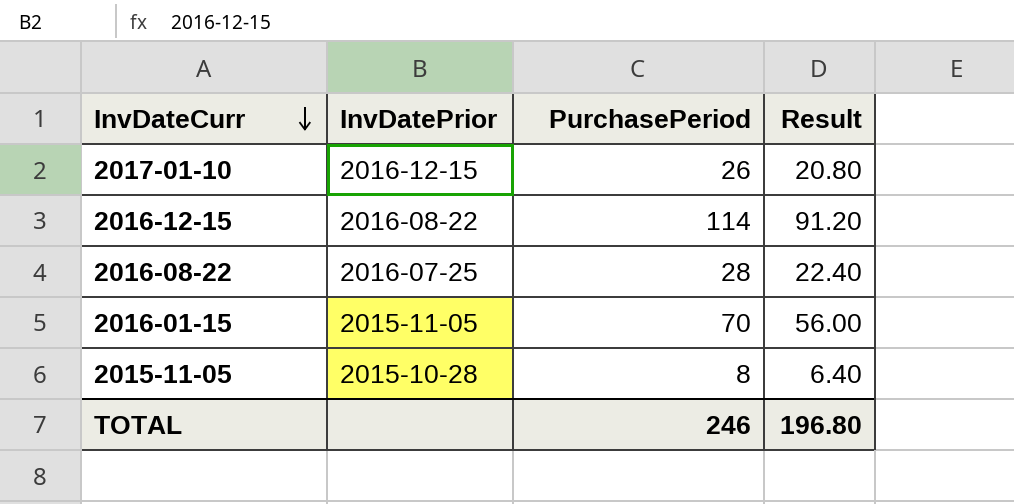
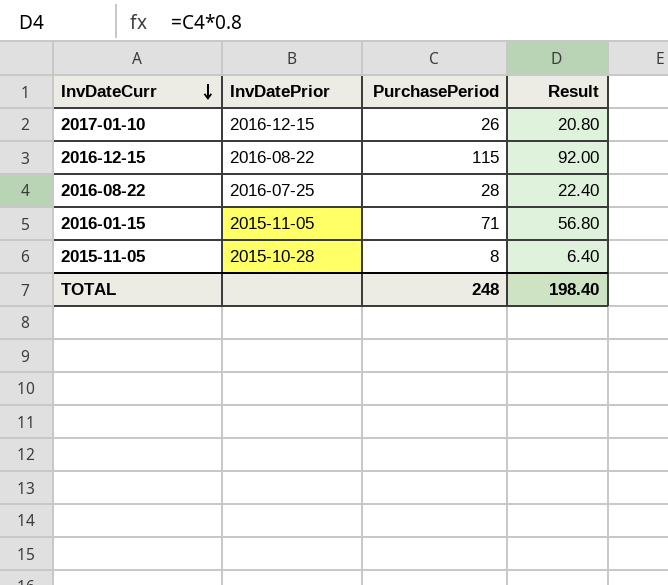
2016-12-15 | PurchasePeriod: 114 -> 115
2016-12-15 | Result: 91.20 -> 92.00
2016-01-15 | PurchasePeriod: 70 -> 71
2016-01-15 | Result: 56.00 -> 56.80
TOTAL | PurchasePeriod: 246 -> 248
TOTAL | Result: 196.80 -> 198.40

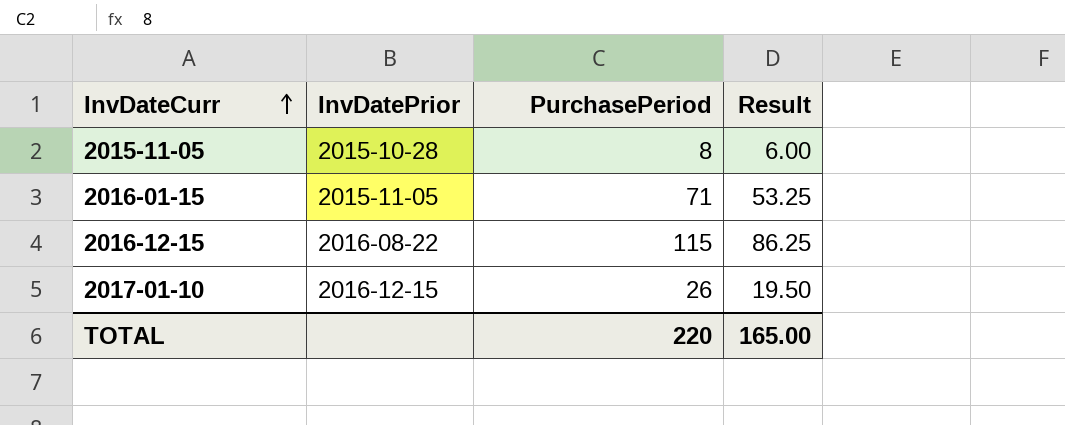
row order: InvDateCurr descending -> InvDateCurr ascending
column Result | formula: [PurchasePeriod] * 0.8 -> [PurchasePeriod] * 0.75
row 2016-08-22: 2016-07-25 | 28 | 22.40 -> none
TOTAL | PurchasePeriod: 248 -> 220
TOTAL | Result: 198.40 -> 165.00

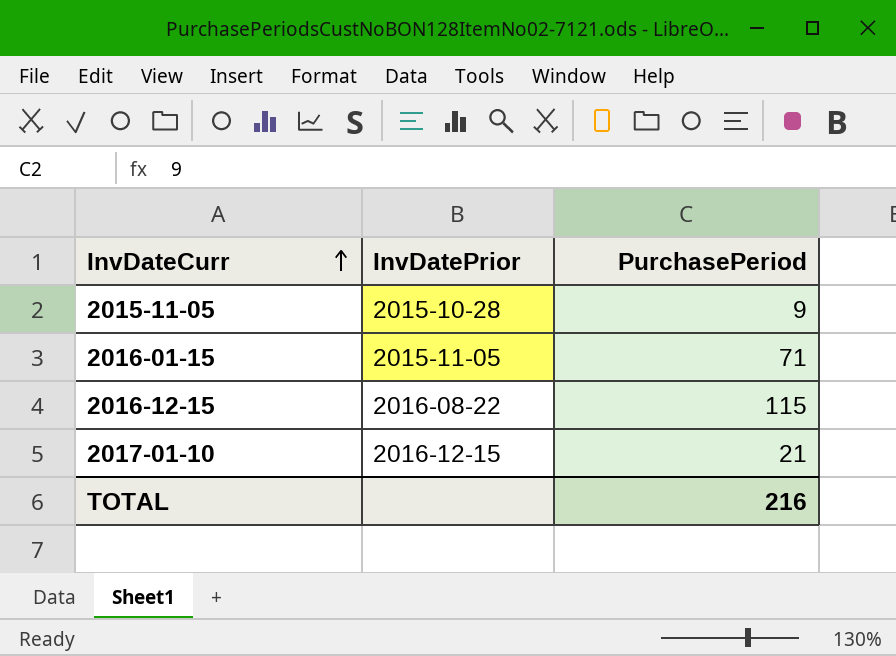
column Result | formula: [PurchasePeriod] * 0.75 -> none
2015-11-05 | PurchasePeriod: 8 -> 9
2017-01-10 | PurchasePeriod: 26 -> 21
TOTAL | PurchasePeriod: 220 -> 216

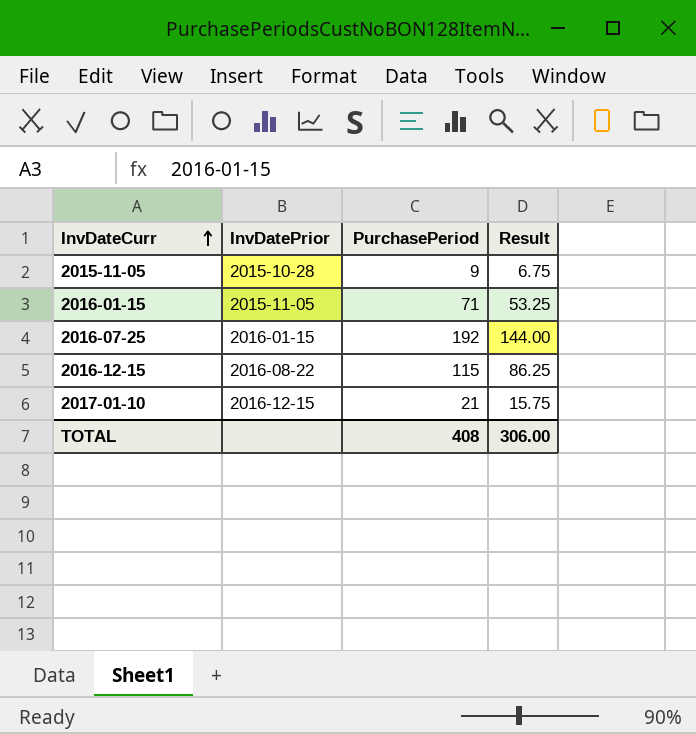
column Result | formula: none -> [PurchasePeriod] * 0.75
row 2016-07-25: none -> 2016-01-15 | 192 | 144.00
TOTAL | PurchasePeriod: 216 -> 408

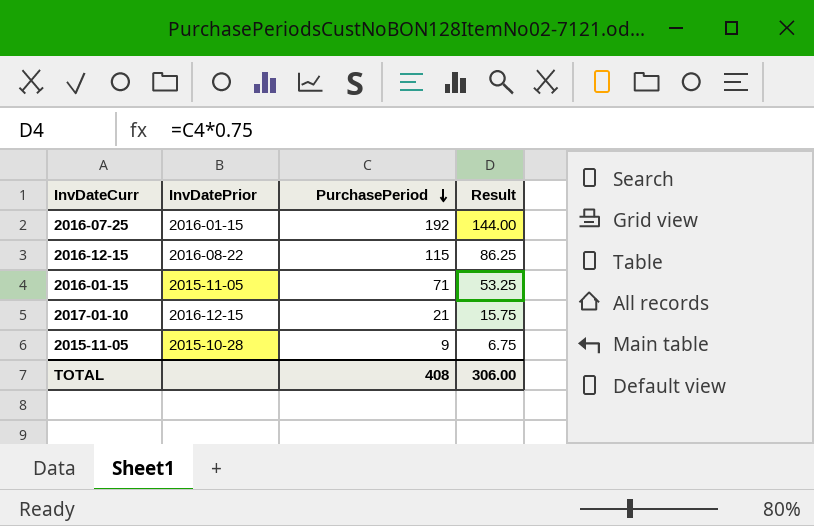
row order: InvDateCurr ascending -> PurchasePeriod descending

